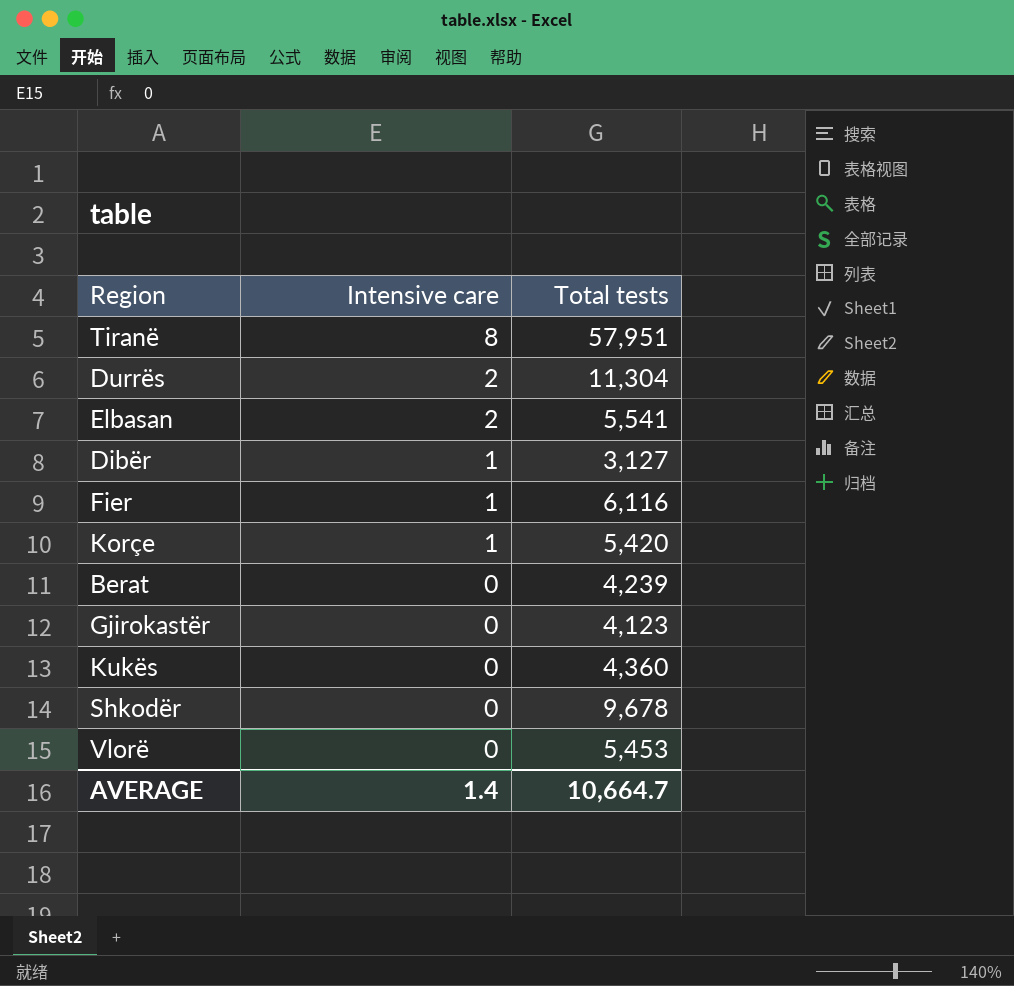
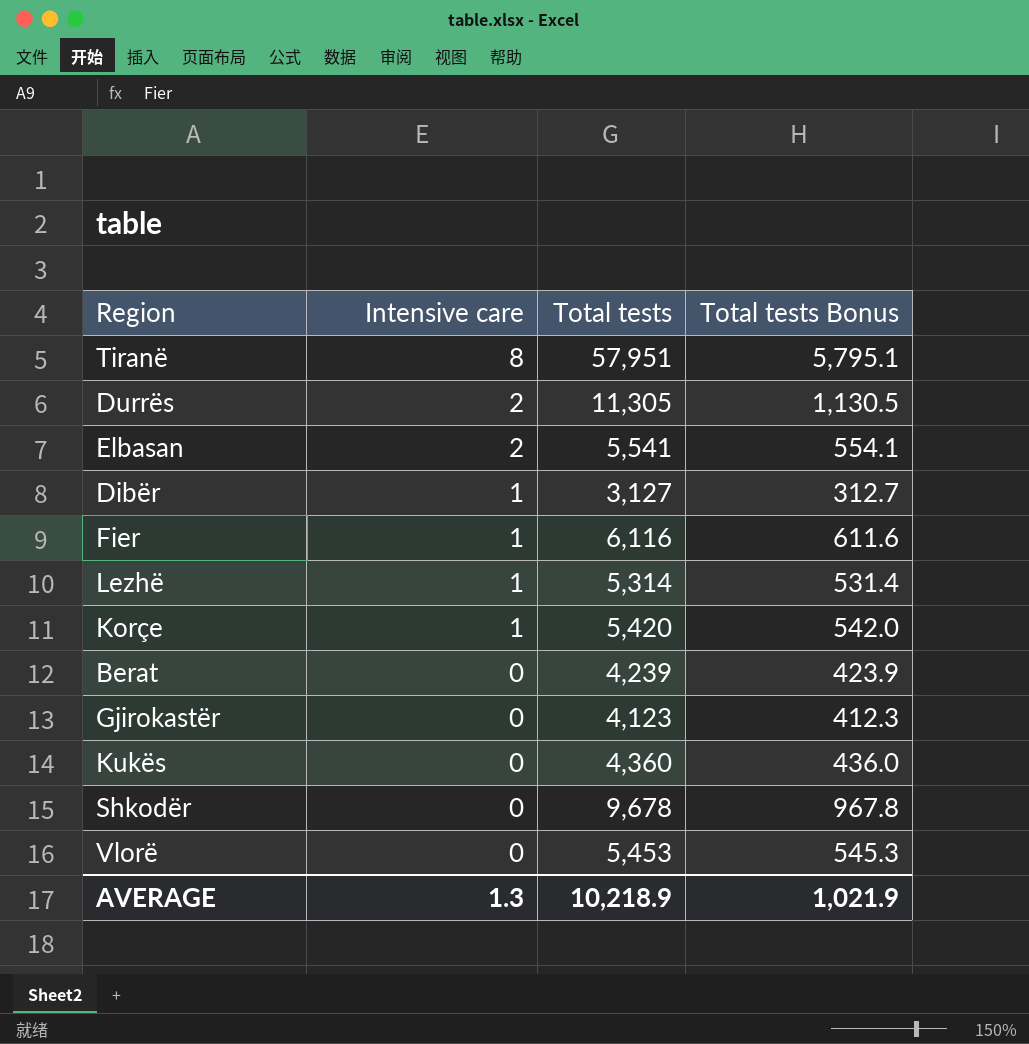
column Total tests Bonus | formula: none -> [Total tests] * 0.1
Durrës | Total tests: 11,304 -> 11,305
row Lezhë: none -> 1 | 5,314 | 531.4
AVERAGE | Intensive care: 1.4 -> 1.3
AVERAGE | Total tests: 10,664.7 -> 10,218.9

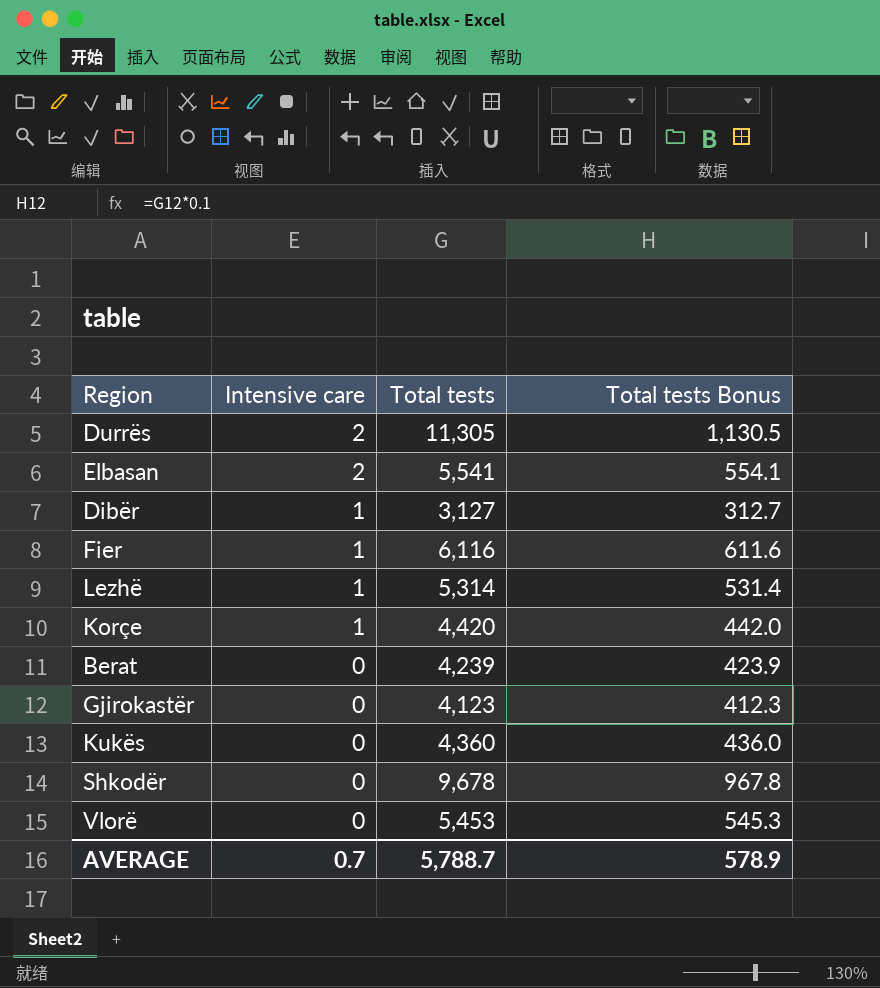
row Tiranë: 8 | 57,951 | 5,795.1 -> none
Korçe | Total tests: 5,420 -> 4,420
Korçe | Total tests Bonus: 542.0 -> 442.0
AVERAGE | Intensive care: 1.3 -> 0.7
AVERAGE | Total tests: 10,218.9 -> 5,788.7
AVERAGE | Total tests Bonus: 1,021.9 -> 578.9

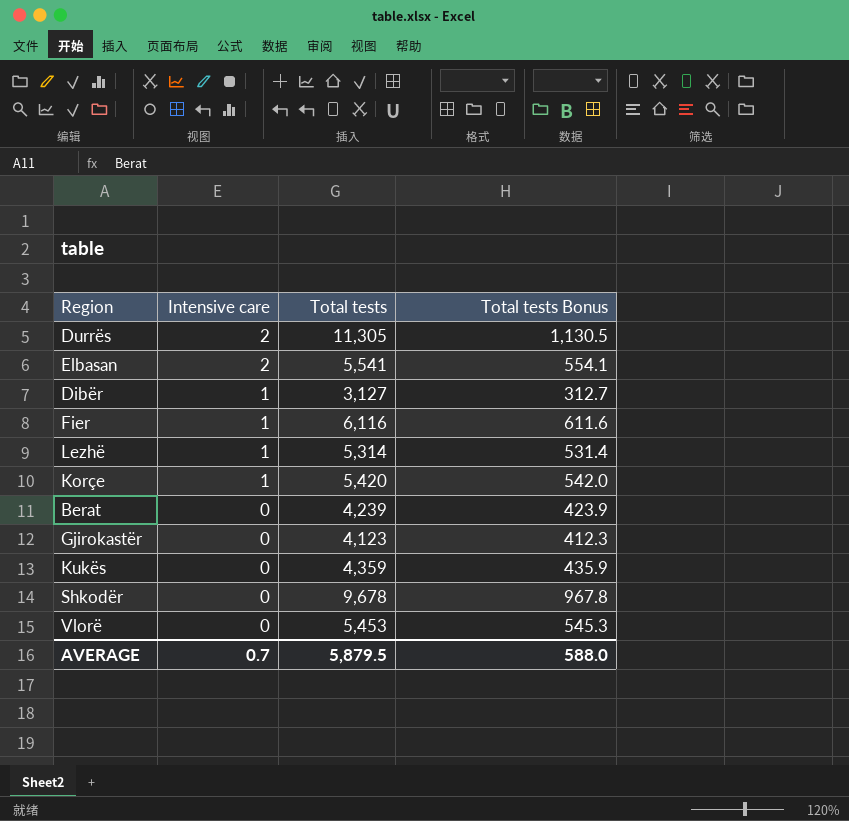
Korçe | Total tests: 4,420 -> 5,420
Korçe | Total tests Bonus: 442.0 -> 542.0
Kukës | Total tests: 4,360 -> 4,359
Kukës | Total tests Bonus: 436.0 -> 435.9
AVERAGE | Total tests: 5,788.7 -> 5,879.5
AVERAGE | Total tests Bonus: 578.9 -> 588.0

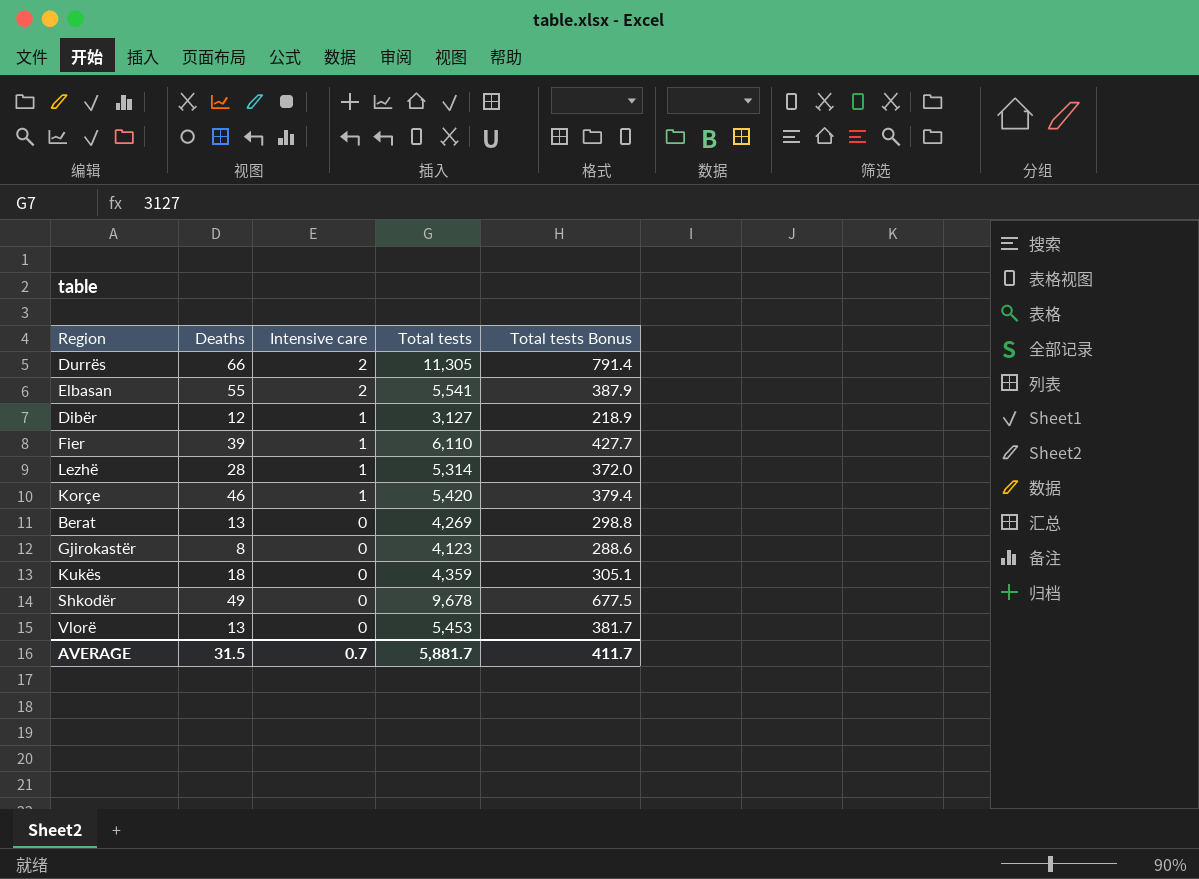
column Deaths | position: none -> 2
column Total tests Bonus | formula: [Total tests] * 0.1 -> [Total tests] * 0.07
Fier | Total tests: 6,116 -> 6,110
Berat | Total tests: 4,239 -> 4,269
AVERAGE | Total tests: 5,879.5 -> 5,881.7
AVERAGE | Total tests Bonus: 588.0 -> 411.7

